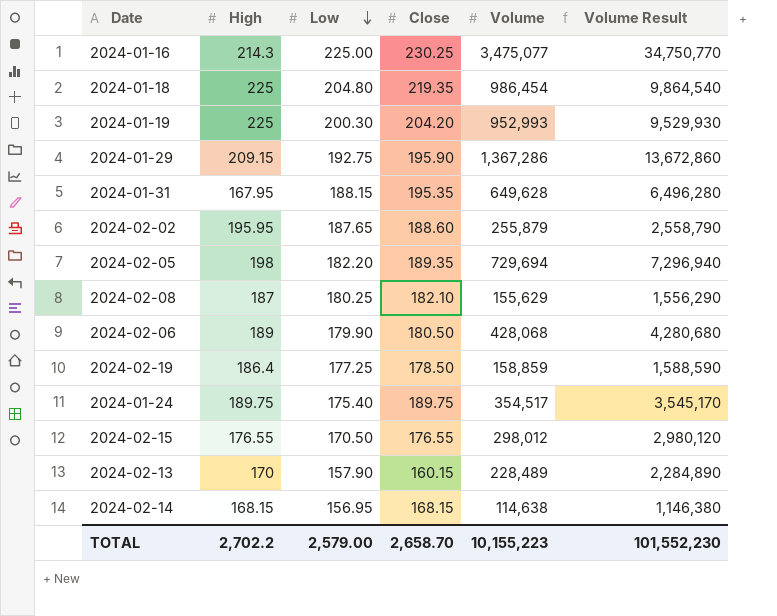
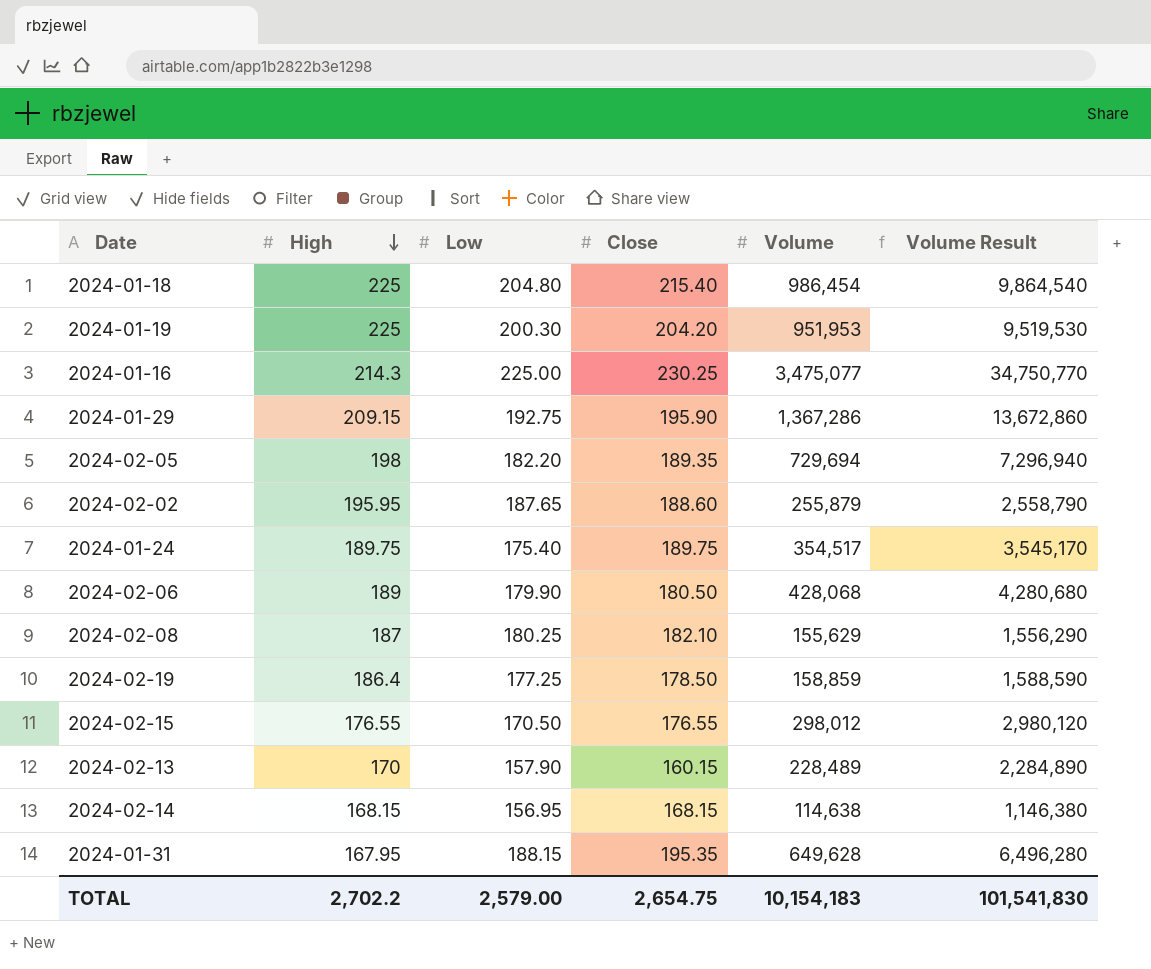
row order: Low descending -> High descending
2024-01-18 | Close: 219.35 -> 215.40
2024-01-19 | Volume: 952,993 -> 951,953
2024-01-19 | Volume Result: 9,529,930 -> 9,519,530
TOTAL | Close: 2,658.70 -> 2,654.75
TOTAL | Volume: 10,155,223 -> 10,154,183
TOTAL | Volume Result: 101,552,230 -> 101,541,830

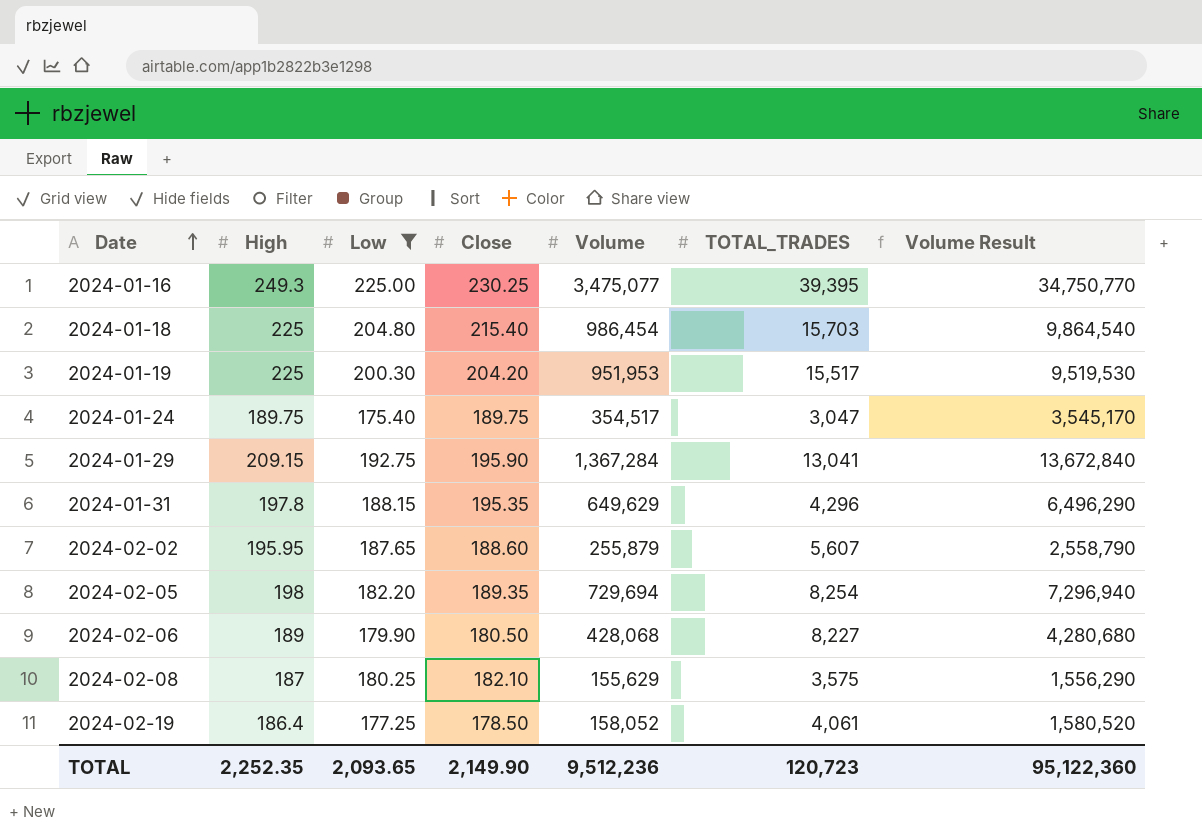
filter: none -> Low >= 175.40
row order: High descending -> Date ascending
column TOTAL_TRADES | position: none -> 6
2024-01-16 | High: 214.3 -> 249.3
2024-01-29 | Volume: 1,367,286 -> 1,367,284
2024-01-29 | Volume Result: 13,672,860 -> 13,672,840
2024-01-31 | High: 167.95 -> 197.8
2024-01-31 | Volume: 649,628 -> 649,629
2024-01-31 | Volume Result: 6,496,280 -> 6,496,290
2024-02-19 | Volume: 158,859 -> 158,052
2024-02-19 | Volume Result: 1,588,590 -> 1,580,520
TOTAL | High: 2,702.2 -> 2,252.35
TOTAL | Low: 2,579.00 -> 2,093.65
TOTAL | Close: 2,654.75 -> 2,149.90
TOTAL | Volume: 10,154,183 -> 9,512,236
TOTAL | Volume Result: 101,541,830 -> 95,122,360

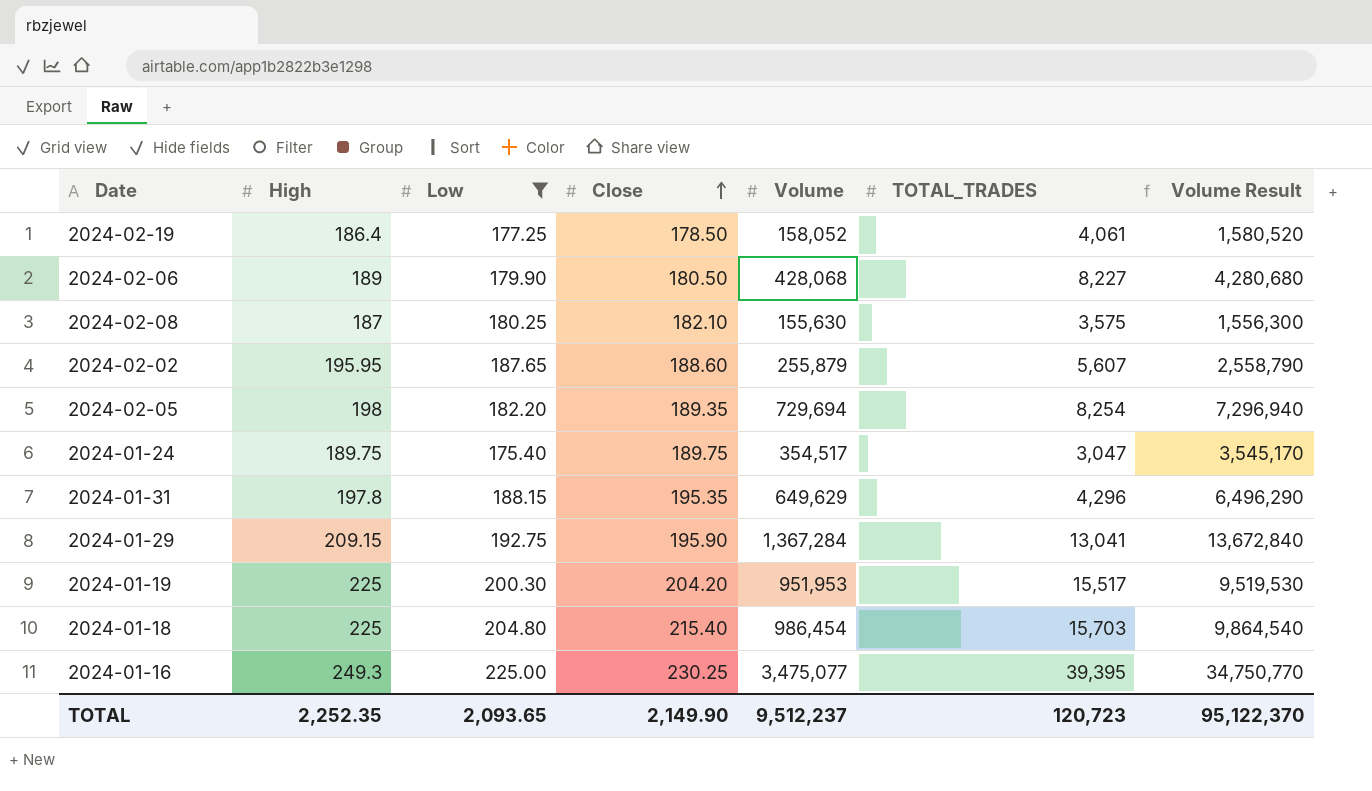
row order: Date ascending -> Close ascending
2024-02-08 | Volume: 155,629 -> 155,630
2024-02-08 | Volume Result: 1,556,290 -> 1,556,300
TOTAL | Volume: 9,512,236 -> 9,512,237
TOTAL | Volume Result: 95,122,360 -> 95,122,370

